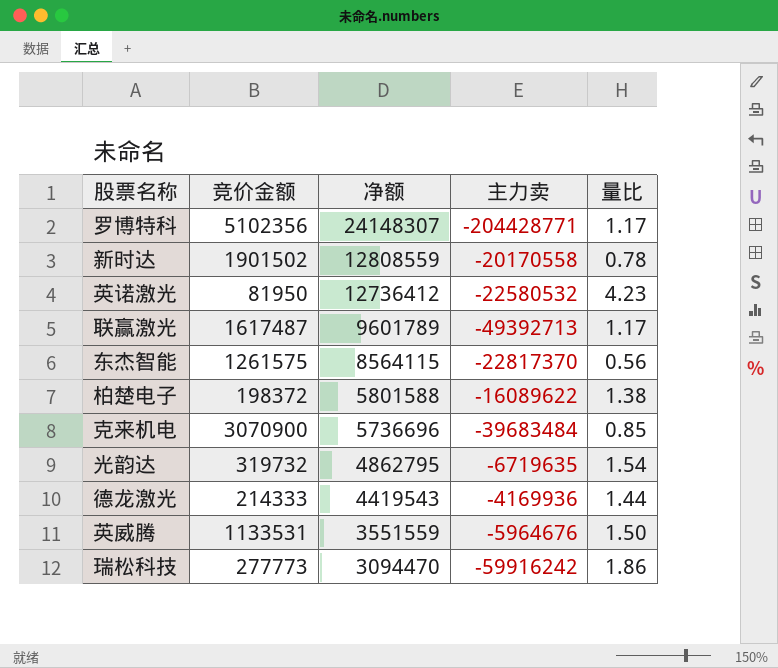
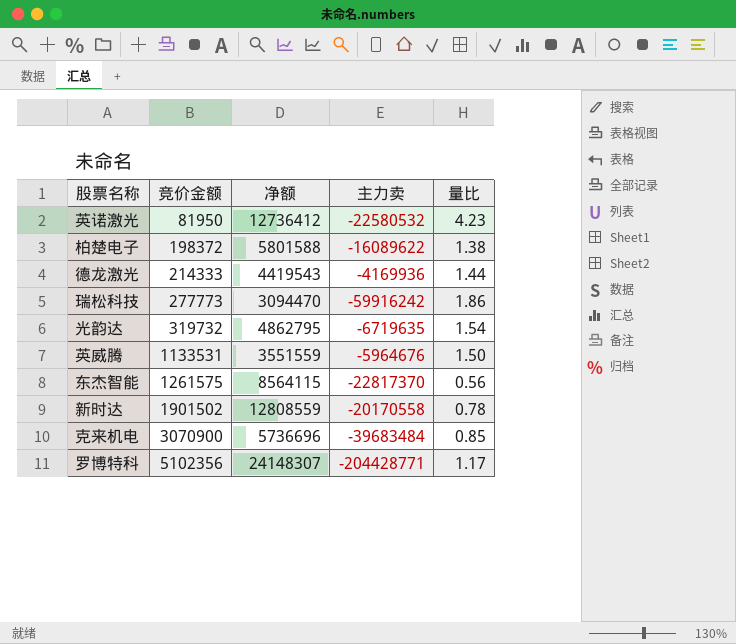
row order: 净额 descending -> 竞价金额 ascending
row 联赢激光: 1617487 | 9601789 | -49392713 | 1.17 -> none

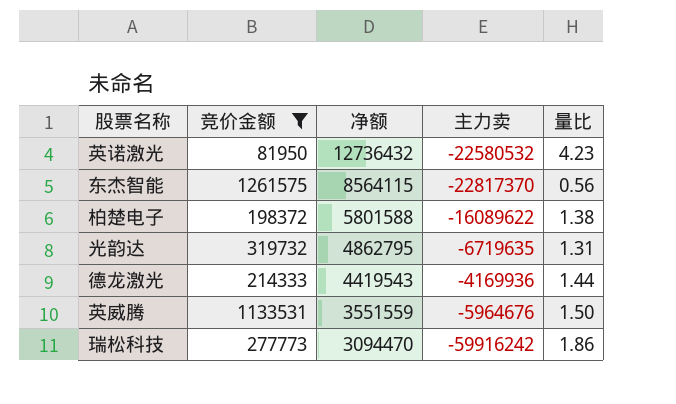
filter: none -> 竞价金额 <= 1261575
row order: 竞价金额 ascending -> 净额 descending
英诺激光 | 净额: 12736412 -> 12736432
光韵达 | 量比: 1.54 -> 1.31

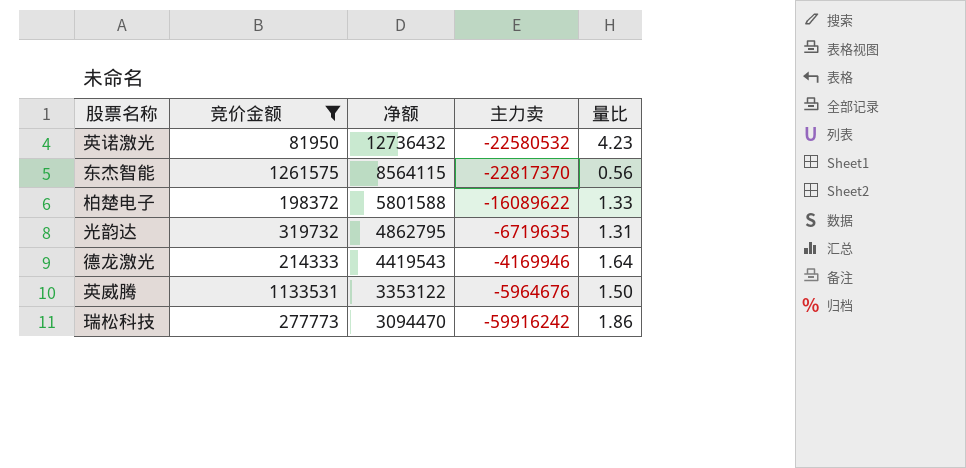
柏楚电子 | 量比: 1.38 -> 1.33
德龙激光 | 主力卖: -4169936 -> -4169946
德龙激光 | 量比: 1.44 -> 1.64
英威腾 | 净额: 3551559 -> 3353122

